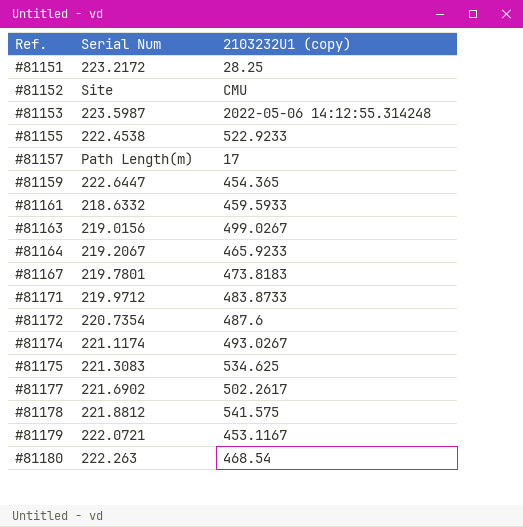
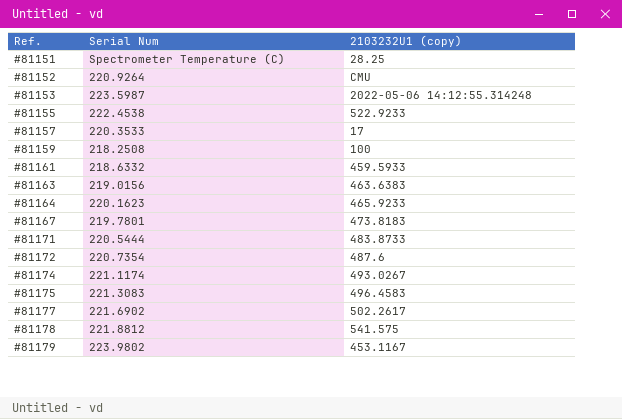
row #81180: 222.263 | 468.54 -> none
#81151 | Serial Num: 223.2172 -> Spectrometer Temperature (C)
#81152 | Serial Num: Site -> 220.9264
#81157 | Serial Num: Path Length(m) -> 220.3533
#81159 | Serial Num: 222.6447 -> 218.2508
#81159 | 2103232U1 (copy): 454.365 -> 100
#81163 | 2103232U1 (copy): 499.0267 -> 463.6383
#81164 | Serial Num: 219.2067 -> 220.1623
#81171 | Serial Num: 219.9712 -> 220.5444
#81175 | 2103232U1 (copy): 534.625 -> 496.4583
#81179 | Serial Num: 222.0721 -> 223.9802

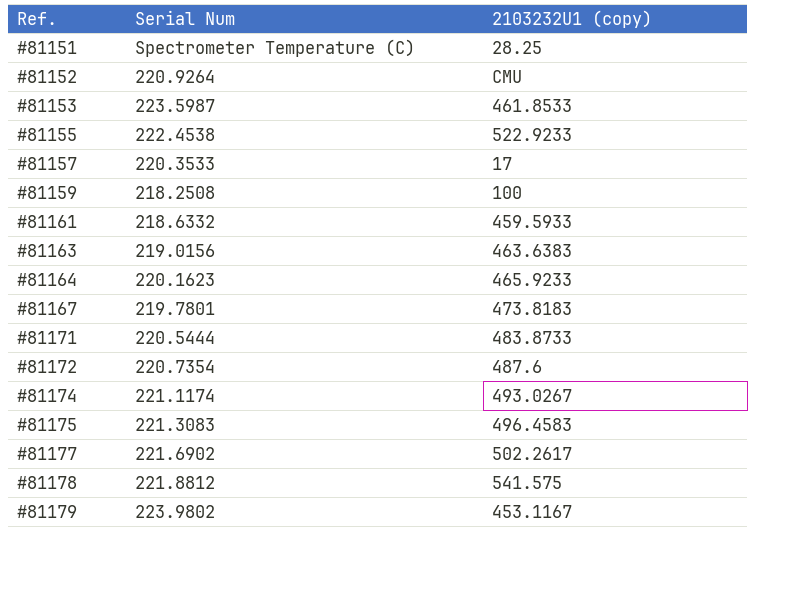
#81153 | 2103232U1 (copy): 2022-05-06 14:12:55.314248 -> 461.8533

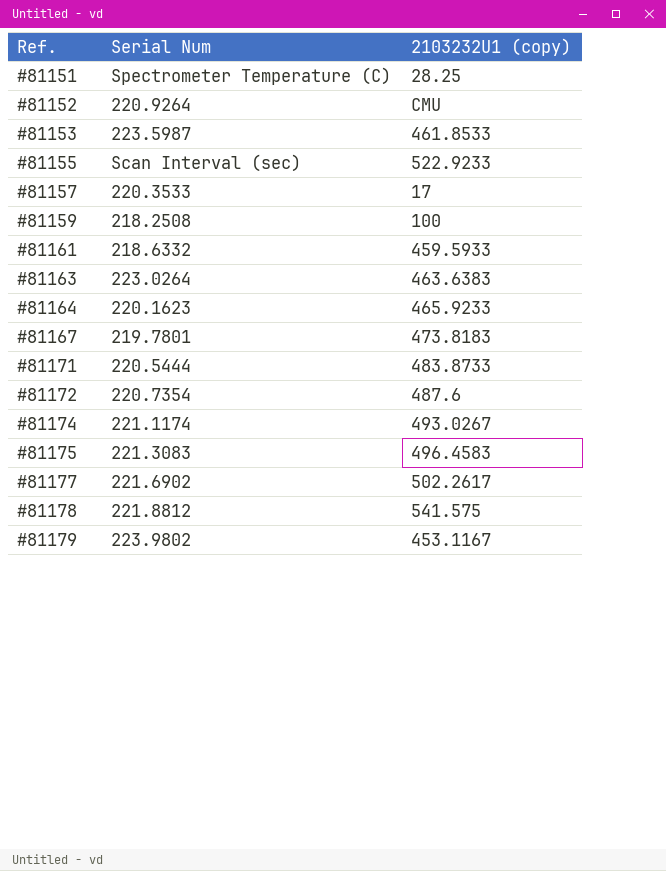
#81155 | Serial Num: 222.4538 -> Scan Interval (sec)
#81163 | Serial Num: 219.0156 -> 223.0264

